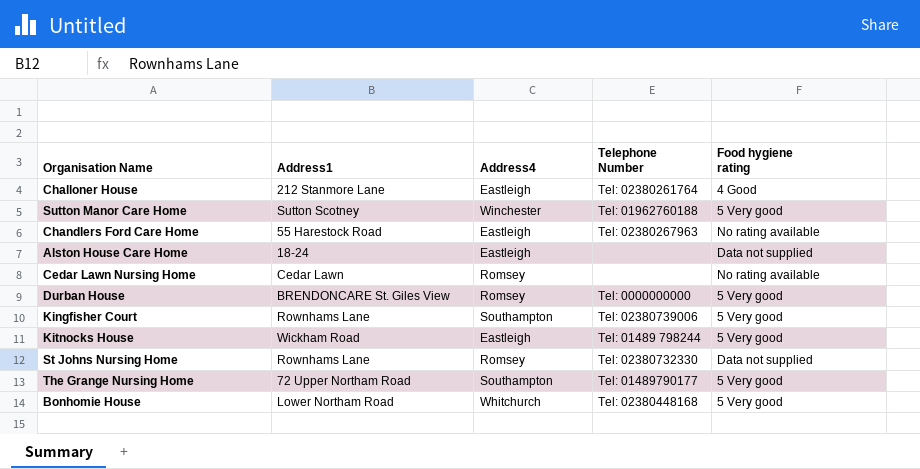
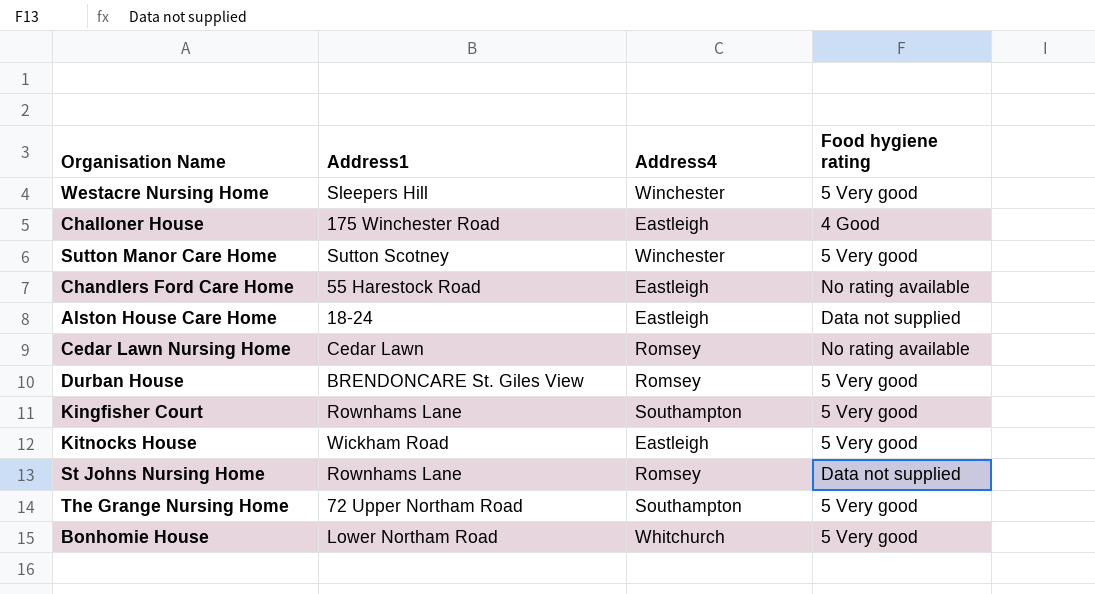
column Telephone Number | position: 4 -> none
row Westacre Nursing Home: none -> Sleepers Hill | Winchester | 5 Very good
Challoner House | Address1: 212 Stanmore Lane -> 175 Winchester Road

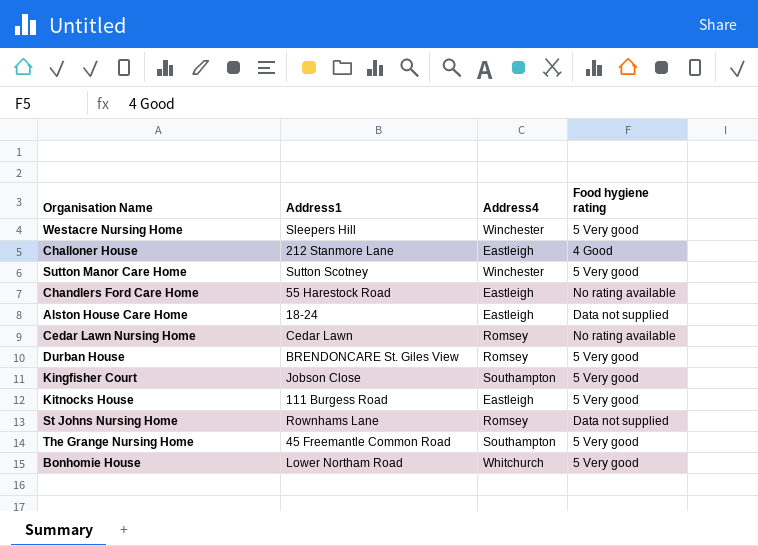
Challoner House | Address1: 175 Winchester Road -> 212 Stanmore Lane
Kingfisher Court | Address1: Rownhams Lane -> Jobson Close
Kitnocks House | Address1: Wickham Road -> 111 Burgess Road
The Grange Nursing Home | Address1: 72 Upper Northam Road -> 45 Freemantle Common Road

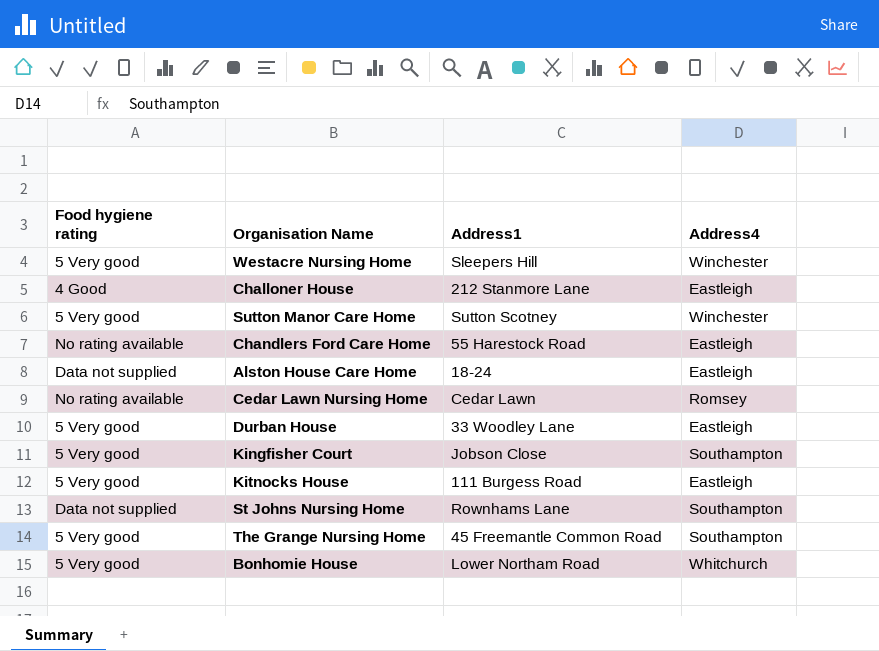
column Food hygiene rating | position: 4 -> 1
Durban House | Address1: BRENDONCARE St. Giles View -> 33 Woodley Lane
Durban House | Address4: Romsey -> Eastleigh
St Johns Nursing Home | Address4: Romsey -> Southampton

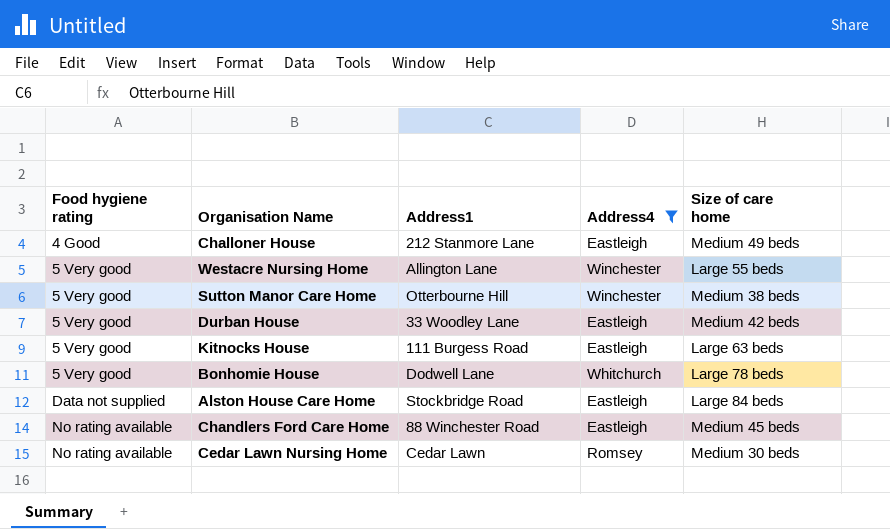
filter: none -> Address4 != Southampton
row order: none -> Food hygiene rating ascending
column Size of care home | position: none -> 5
Westacre Nursing Home | Address1: Sleepers Hill -> Allington Lane
Sutton Manor Care Home | Address1: Sutton Scotney -> Otterbourne Hill
Bonhomie House | Address1: Lower Northam Road -> Dodwell Lane
Alston House Care Home | Address1: 18-24 -> Stockbridge Road
Chandlers Ford Care Home | Address1: 55 Harestock Road -> 88 Winchester Road

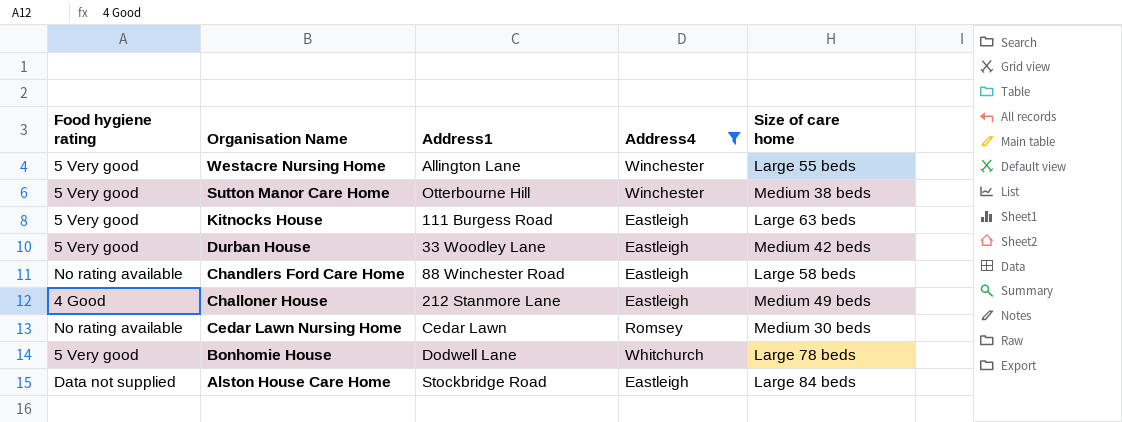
row order: Food hygiene rating ascending -> Organisation Name descending
Chandlers Ford Care Home | Size of care home: Medium 45 beds -> Large 58 beds

